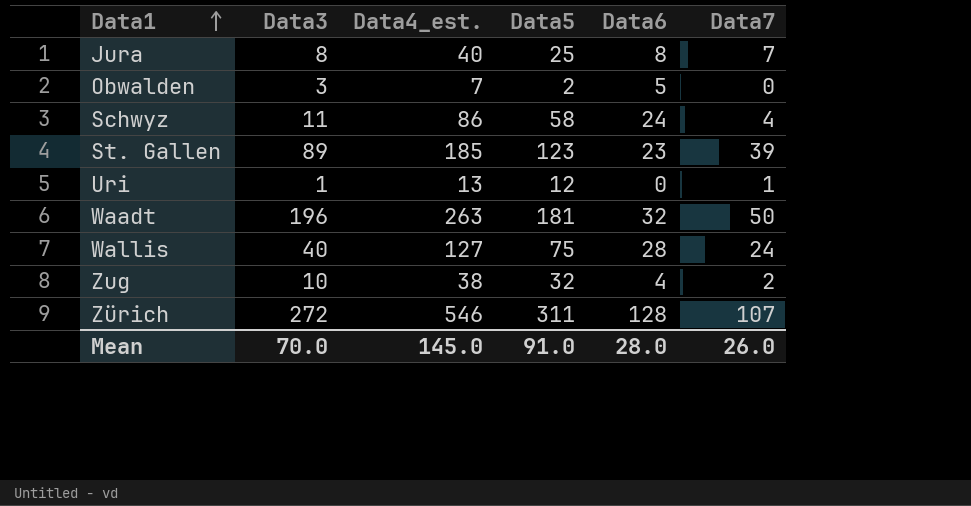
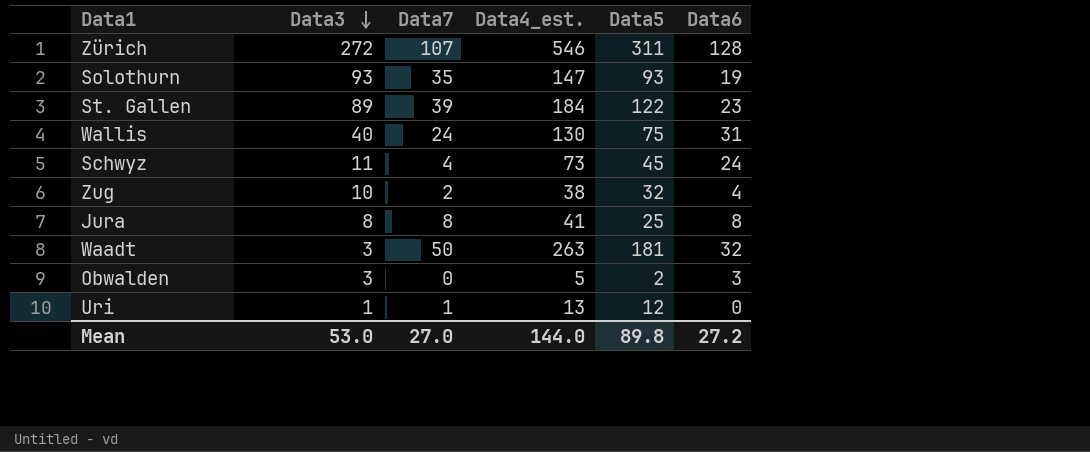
row order: Data1 ascending -> Data3 descending
column Data7 | position: 6 -> 3
row Solothurn: none -> 93 | 35 | 147 | 93 | 19
St. Gallen | Data4_est.: 185 -> 184
St. Gallen | Data5: 123 -> 122
Wallis | Data4_est.: 127 -> 130
Wallis | Data6: 28 -> 31
Schwyz | Data4_est.: 86 -> 73
Schwyz | Data5: 58 -> 45
Jura | Data7: 7 -> 8
Jura | Data4_est.: 40 -> 41
Waadt | Data3: 196 -> 3
Obwalden | Data4_est.: 7 -> 5
Obwalden | Data6: 5 -> 3
Mean | Data3: 70.0 -> 53.0
Mean | Data7: 26.0 -> 27.0
Mean | Data4_est.: 145.0 -> 144.0
Mean | Data5: 91.0 -> 89.8
Mean | Data6: 28.0 -> 27.2

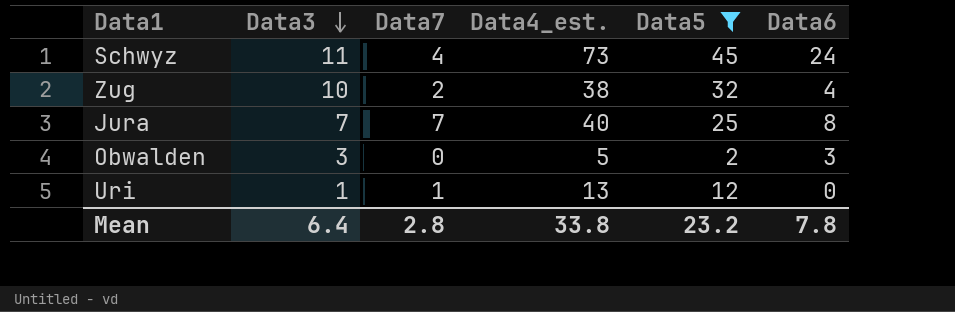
filter: none -> Data5 <= 45
Jura | Data3: 8 -> 7
Jura | Data7: 8 -> 7
Jura | Data4_est.: 41 -> 40
Mean | Data3: 53.0 -> 6.4
Mean | Data7: 27.0 -> 2.8
Mean | Data4_est.: 144.0 -> 33.8
Mean | Data5: 89.8 -> 23.2
Mean | Data6: 27.2 -> 7.8

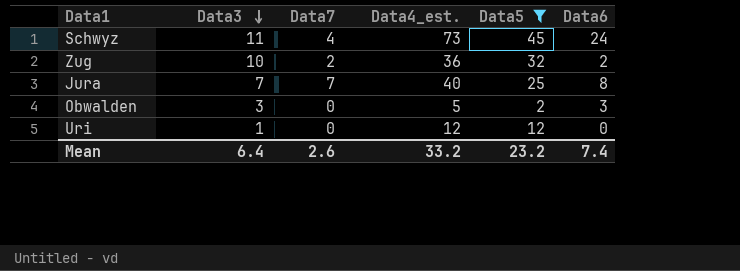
Zug | Data4_est.: 38 -> 36
Zug | Data6: 4 -> 2
Uri | Data7: 1 -> 0
Uri | Data4_est.: 13 -> 12
Mean | Data7: 2.8 -> 2.6
Mean | Data4_est.: 33.8 -> 33.2
Mean | Data6: 7.8 -> 7.4

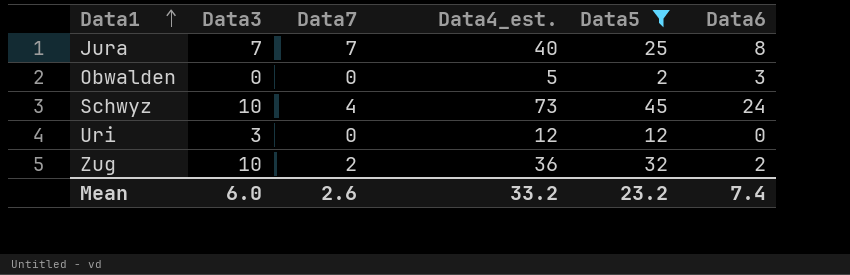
row order: Data3 descending -> Data1 ascending
Obwalden | Data3: 3 -> 0
Schwyz | Data3: 11 -> 10
Uri | Data3: 1 -> 3
Mean | Data3: 6.4 -> 6.0

